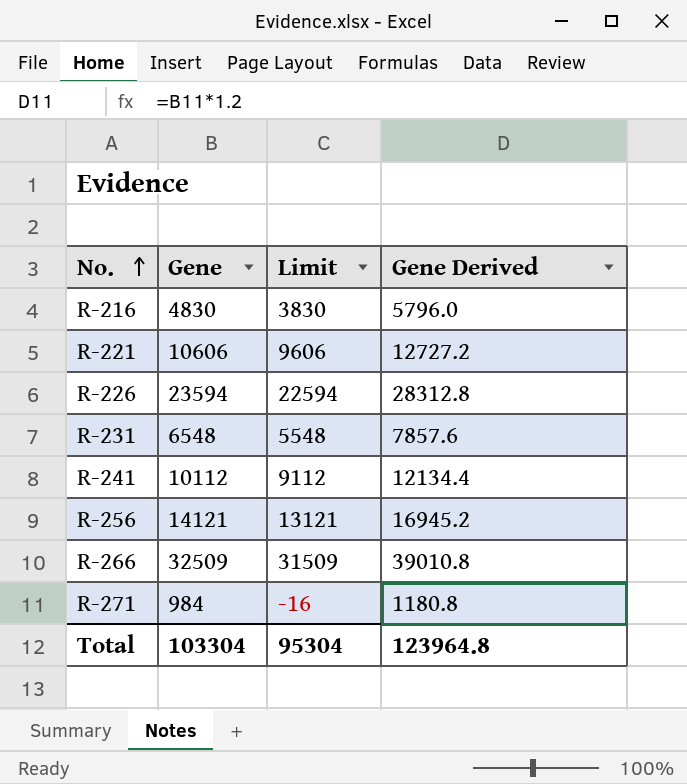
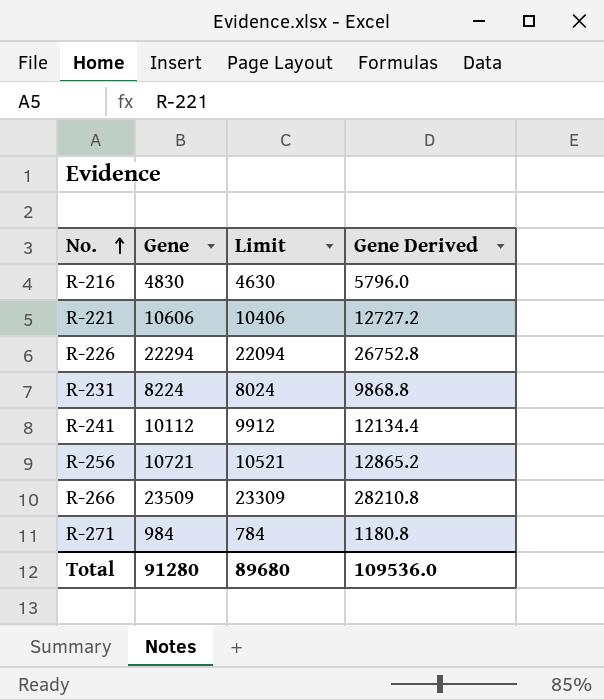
column Limit | formula: [Gene] - 1000 -> [Gene] - 200
R-226 | Gene: 23594 -> 22294
R-226 | Gene Derived: 28312.8 -> 26752.8
R-231 | Gene: 6548 -> 8224
R-231 | Gene Derived: 7857.6 -> 9868.8
R-256 | Gene: 14121 -> 10721
R-256 | Gene Derived: 16945.2 -> 12865.2
R-266 | Gene: 32509 -> 23509
R-266 | Gene Derived: 39010.8 -> 28210.8
Total | Gene: 103304 -> 91280
Total | Limit: 95304 -> 89680
Total | Gene Derived: 123964.8 -> 109536.0

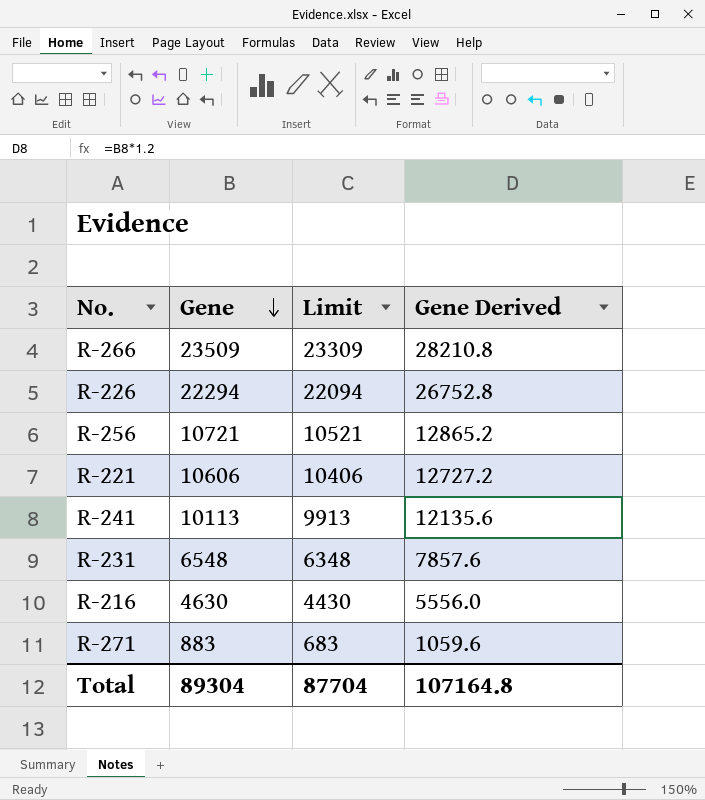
row order: No. ascending -> Gene descending
R-241 | Gene: 10112 -> 10113
R-241 | Limit: 9912 -> 9913
R-241 | Gene Derived: 12134.4 -> 12135.6
R-231 | Gene: 8224 -> 6548
R-231 | Limit: 8024 -> 6348
R-231 | Gene Derived: 9868.8 -> 7857.6
R-216 | Gene: 4830 -> 4630
R-216 | Limit: 4630 -> 4430
R-216 | Gene Derived: 5796.0 -> 5556.0
R-271 | Gene: 984 -> 883
R-271 | Limit: 784 -> 683
R-271 | Gene Derived: 1180.8 -> 1059.6
Total | Gene: 91280 -> 89304
Total | Limit: 89680 -> 87704
Total | Gene Derived: 109536.0 -> 107164.8

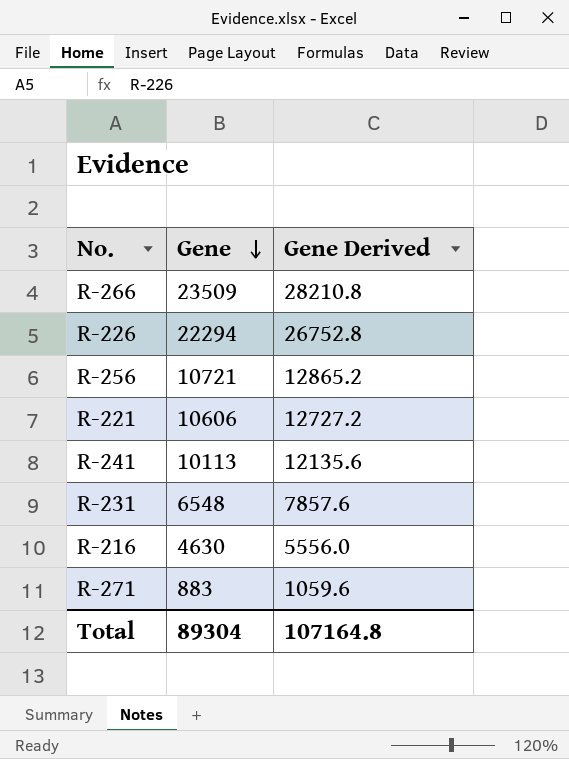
column Limit | formula: [Gene] - 200 -> none

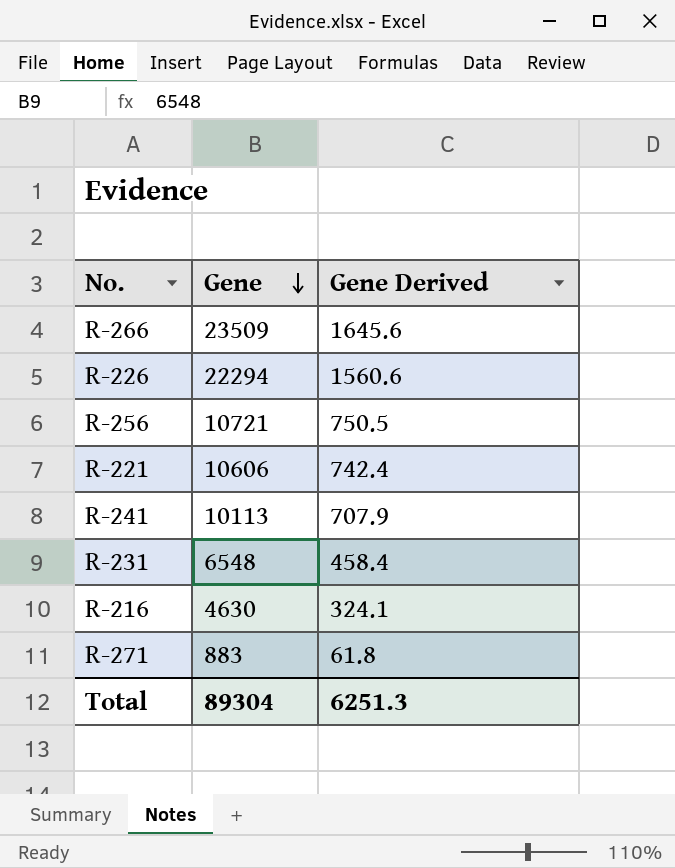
column Gene Derived | formula: [Gene] * 1.2 -> [Gene] * 0.07
Total | Gene Derived: 107164.8 -> 6251.3

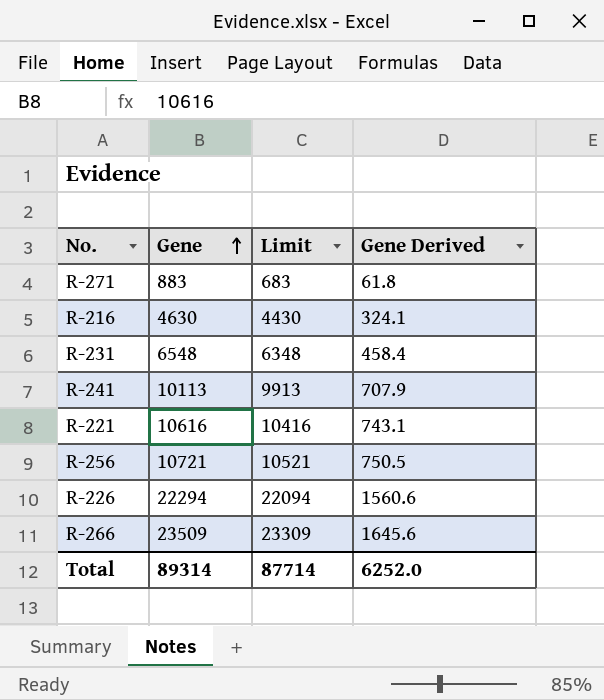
row order: Gene descending -> Gene ascending
column Limit | formula: none -> [Gene] - 200
R-221 | Gene: 10606 -> 10616
R-221 | Gene Derived: 742.4 -> 743.1
Total | Gene: 89304 -> 89314
Total | Gene Derived: 6251.3 -> 6252.0

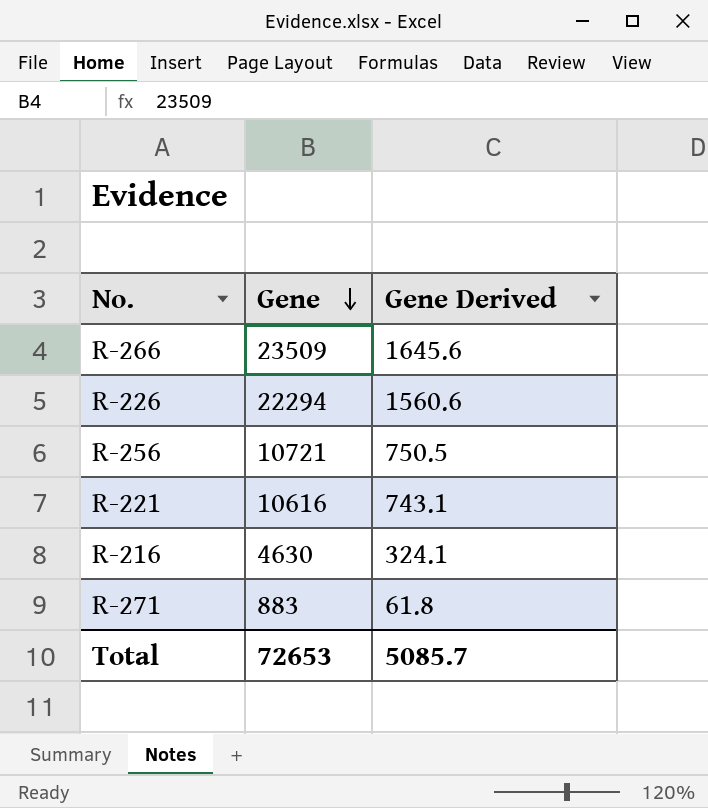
row order: Gene ascending -> Gene descending
column Limit | formula: [Gene] - 200 -> none
row R-231: 6548 | 6348 | 458.4 -> none
row R-241: 10113 | 9913 | 707.9 -> none
Total | Gene: 89314 -> 72653
Total | Gene Derived: 6252.0 -> 5085.7

